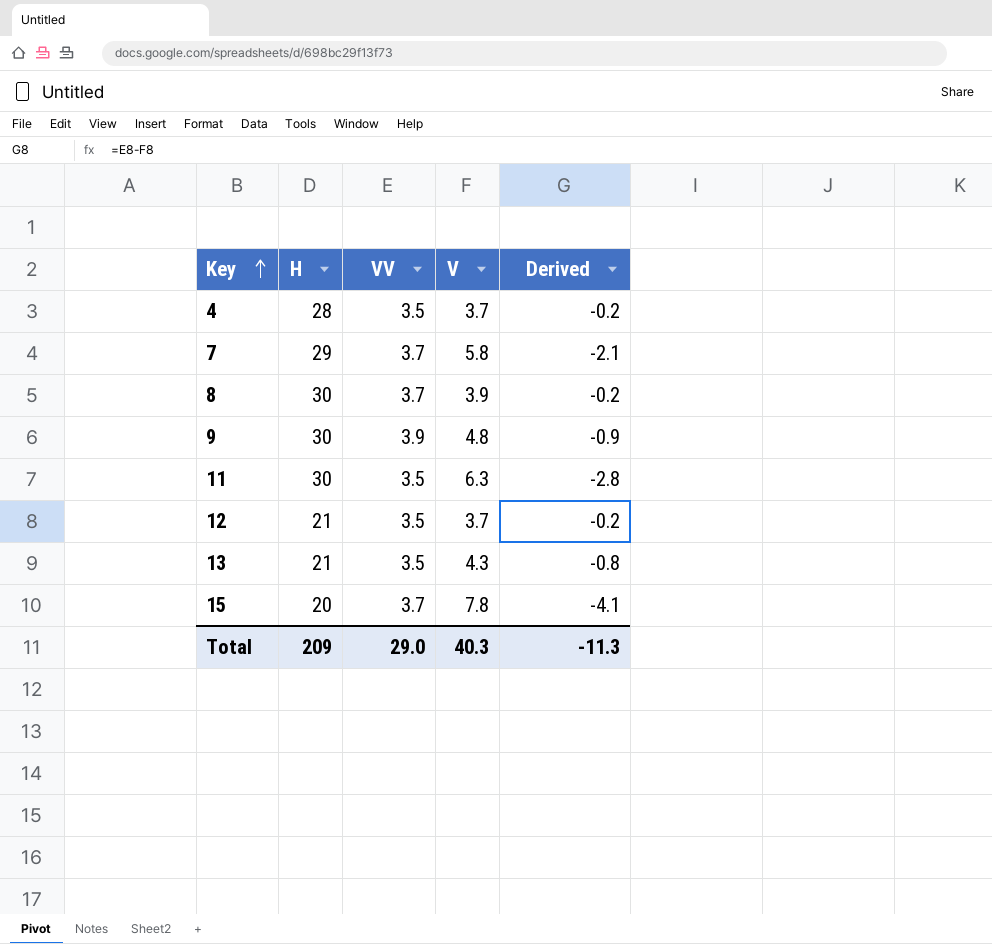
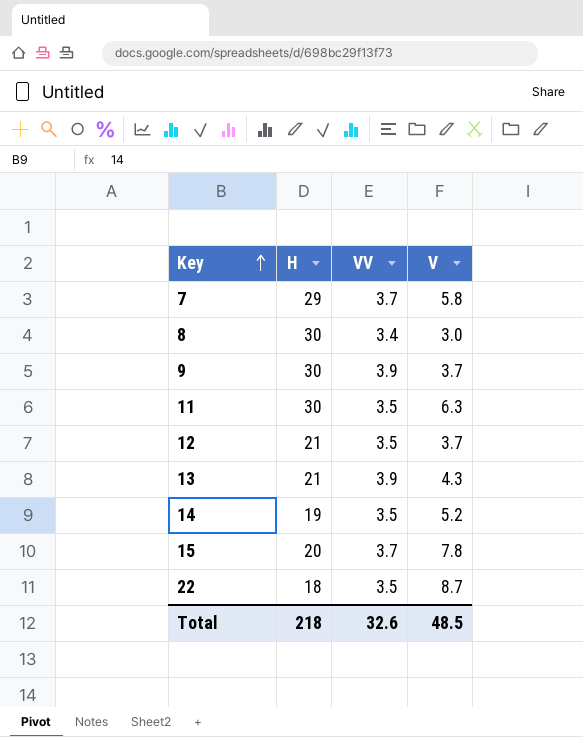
column Derived | formula: [VV] - [V] -> none
row 4: 28 | 3.5 | 3.7 | -0.2 -> none
8 | VV: 3.7 -> 3.4
8 | V: 3.9 -> 3.0
9 | V: 4.8 -> 3.7
13 | VV: 3.5 -> 3.9
row 14: none -> 19 | 3.5 | 5.2
row 22: none -> 18 | 3.5 | 8.7
Total | H: 209 -> 218
Total | VV: 29.0 -> 32.6
Total | V: 40.3 -> 48.5

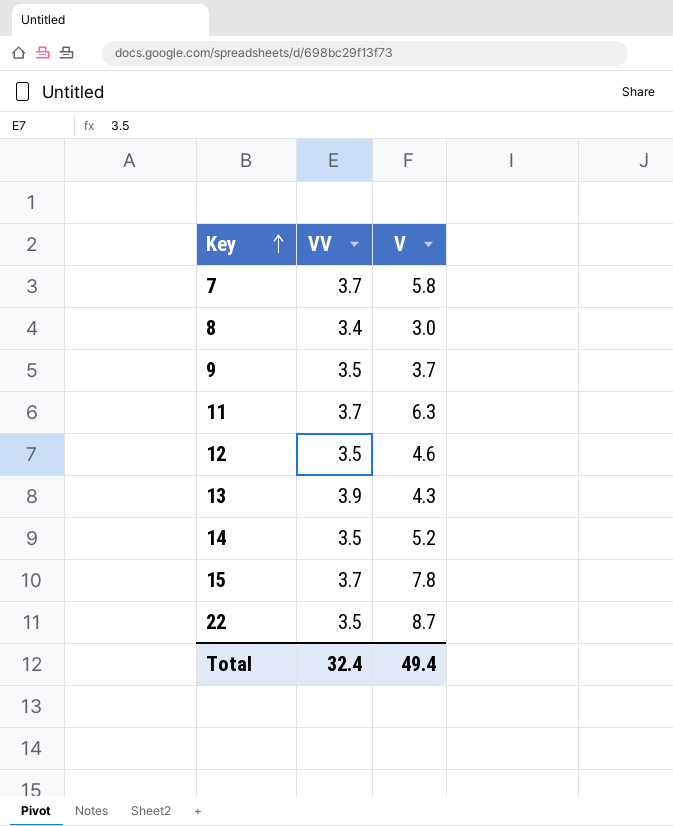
column H | position: 2 -> none
9 | VV: 3.9 -> 3.5
11 | VV: 3.5 -> 3.7
12 | V: 3.7 -> 4.6
Total | VV: 32.6 -> 32.4
Total | V: 48.5 -> 49.4

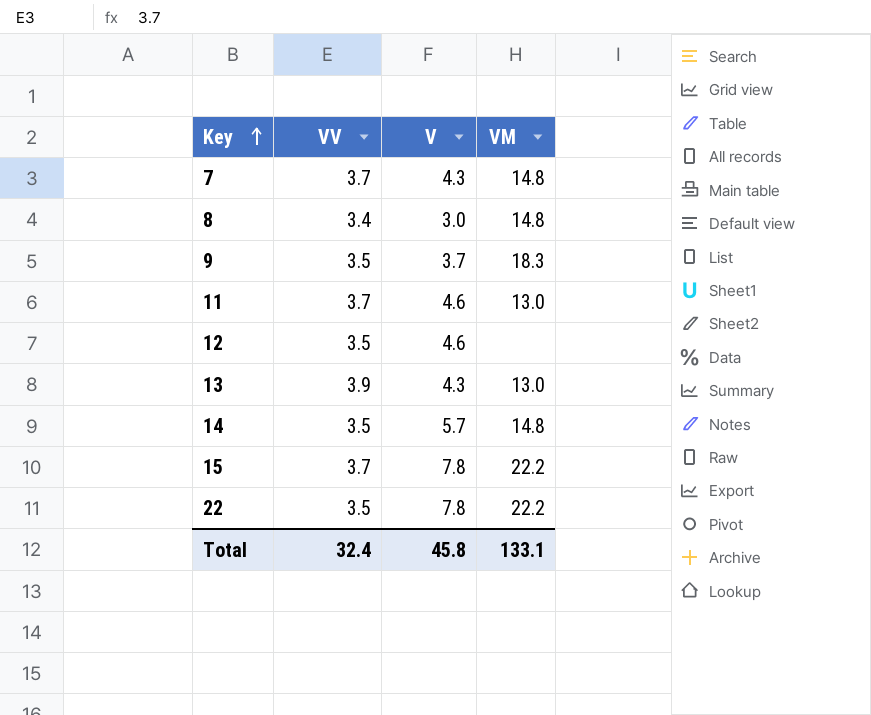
column VM | position: none -> 4
7 | V: 5.8 -> 4.3
11 | V: 6.3 -> 4.6
14 | V: 5.2 -> 5.7
22 | V: 8.7 -> 7.8
Total | V: 49.4 -> 45.8

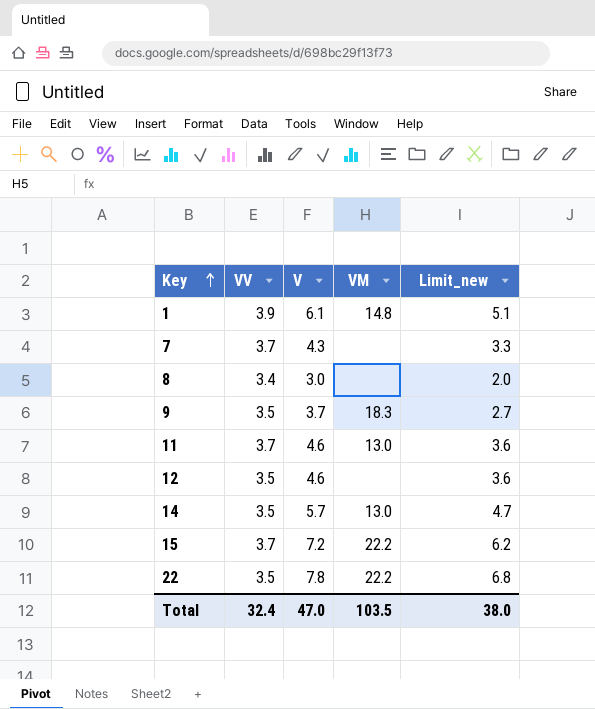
column Limit_new | formula: none -> [V] - 1
row 13: 3.9 | 4.3 | 13.0 -> none
row 1: none -> 3.9 | 6.1 | 14.8 | 5.1
7 | VM: 14.8 -> none
8 | VM: 14.8 -> none
14 | VM: 14.8 -> 13.0
15 | V: 7.8 -> 7.2
Total | V: 45.8 -> 47.0
Total | VM: 133.1 -> 103.5

